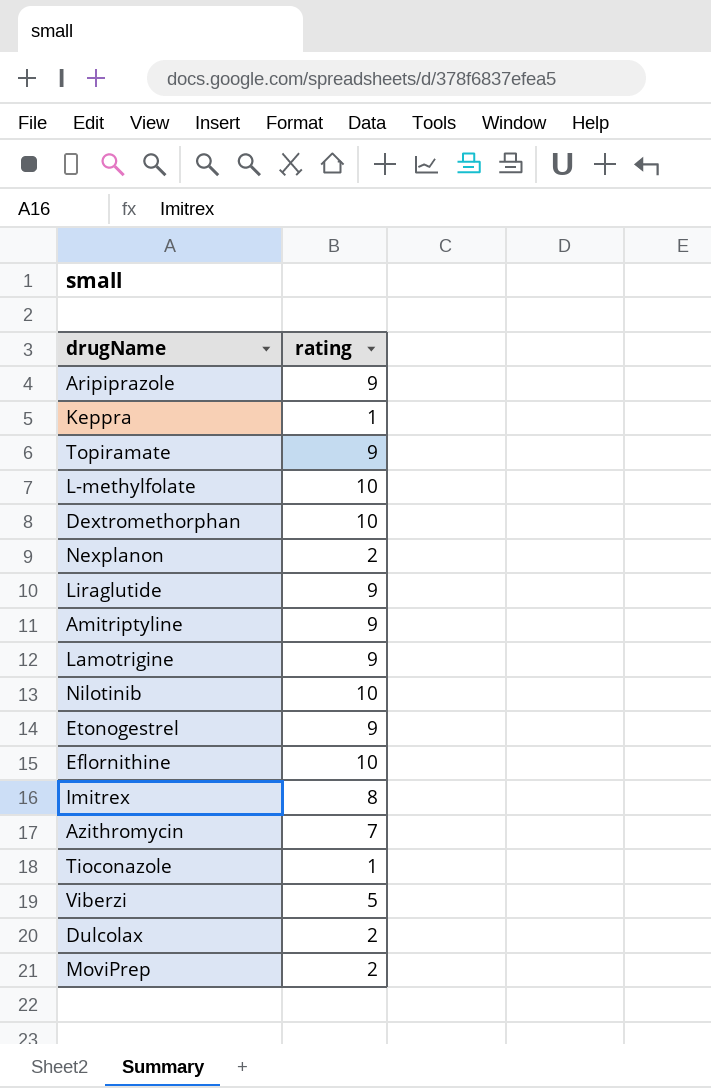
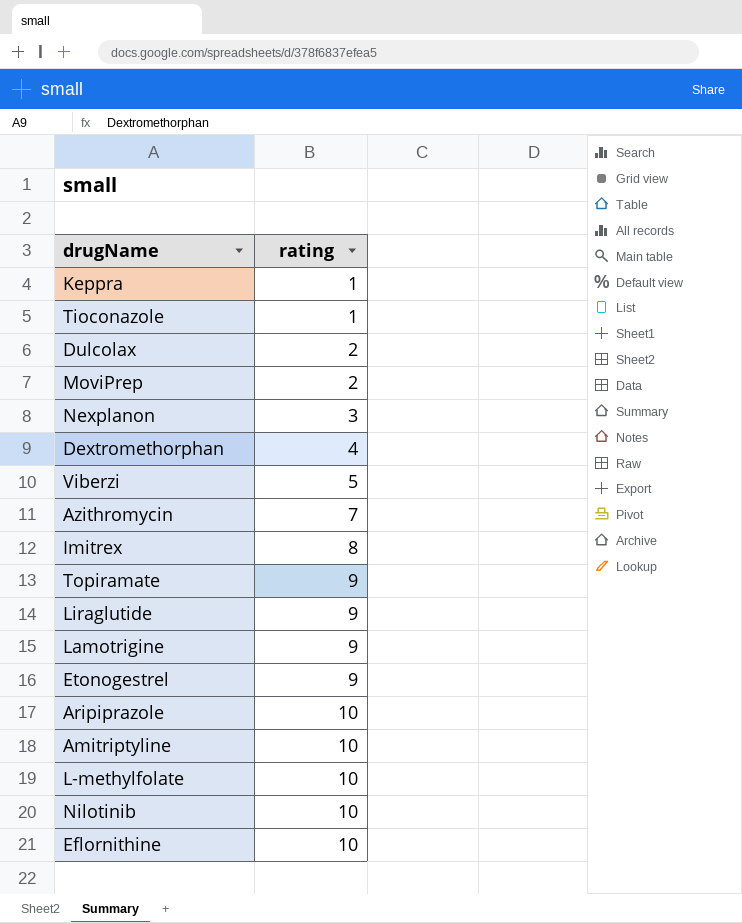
row order: none -> rating ascending
Nexplanon | rating: 2 -> 3
Dextromethorphan | rating: 10 -> 4
Aripiprazole | rating: 9 -> 10
Amitriptyline | rating: 9 -> 10

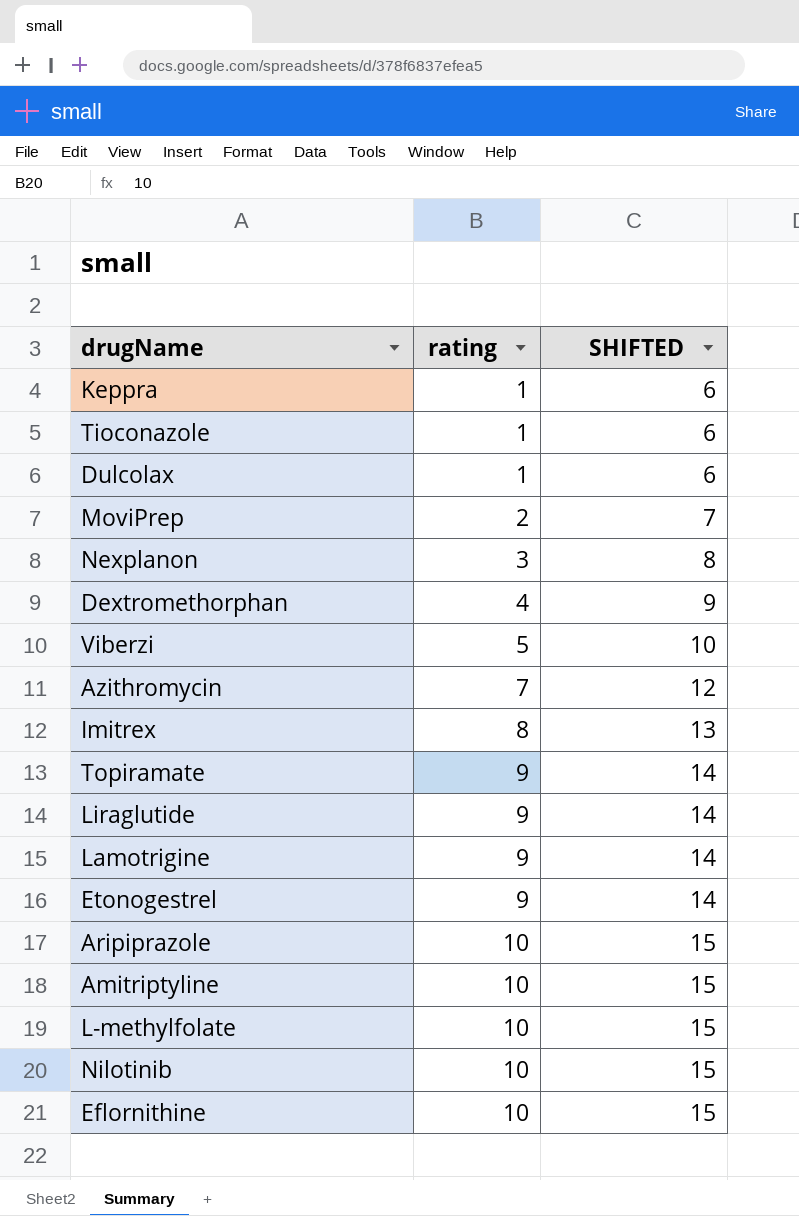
column SHIFTED | formula: none -> [rating] + 5
Dulcolax | rating: 2 -> 1

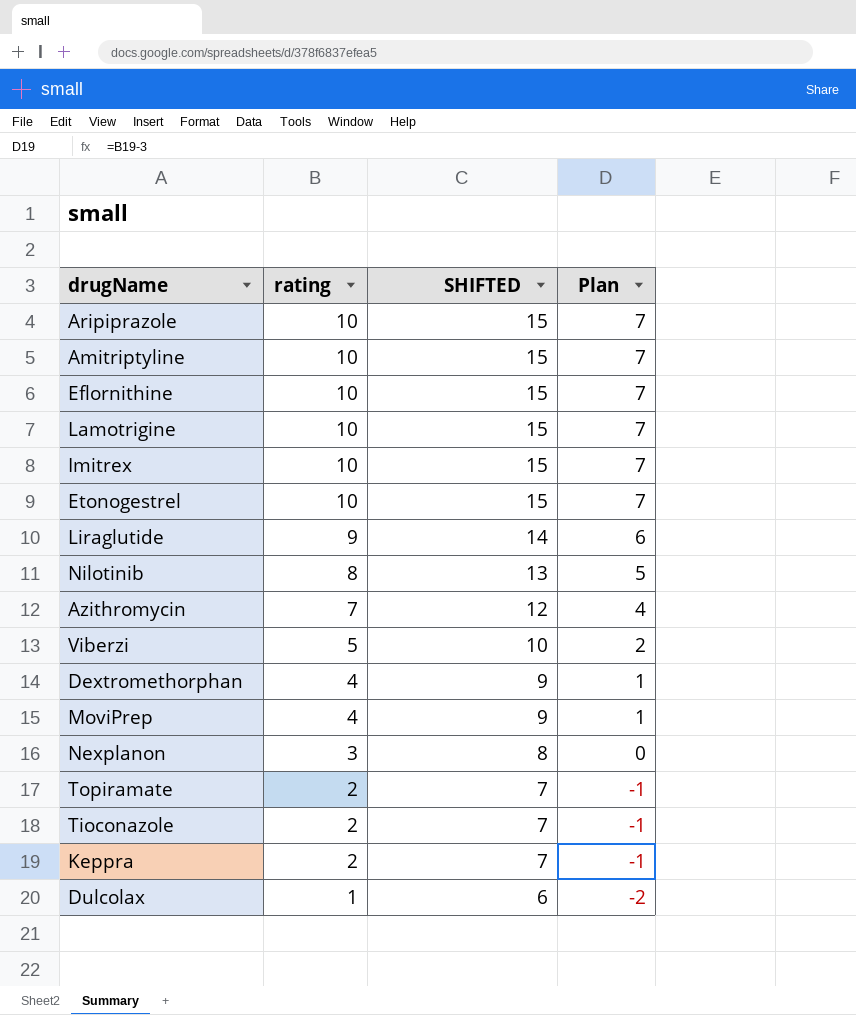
row order: rating ascending -> rating descending
column Plan | formula: none -> [rating] - 3
row L-methylfolate: 10 | 15 -> none
Lamotrigine | rating: 9 -> 10
Lamotrigine | SHIFTED: 14 -> 15
Imitrex | rating: 8 -> 10
Imitrex | SHIFTED: 13 -> 15
Etonogestrel | rating: 9 -> 10
Etonogestrel | SHIFTED: 14 -> 15
Nilotinib | rating: 10 -> 8
Nilotinib | SHIFTED: 15 -> 13
MoviPrep | rating: 2 -> 4
MoviPrep | SHIFTED: 7 -> 9
Topiramate | rating: 9 -> 2
Topiramate | SHIFTED: 14 -> 7
Tioconazole | rating: 1 -> 2
Tioconazole | SHIFTED: 6 -> 7
Keppra | rating: 1 -> 2
Keppra | SHIFTED: 6 -> 7

